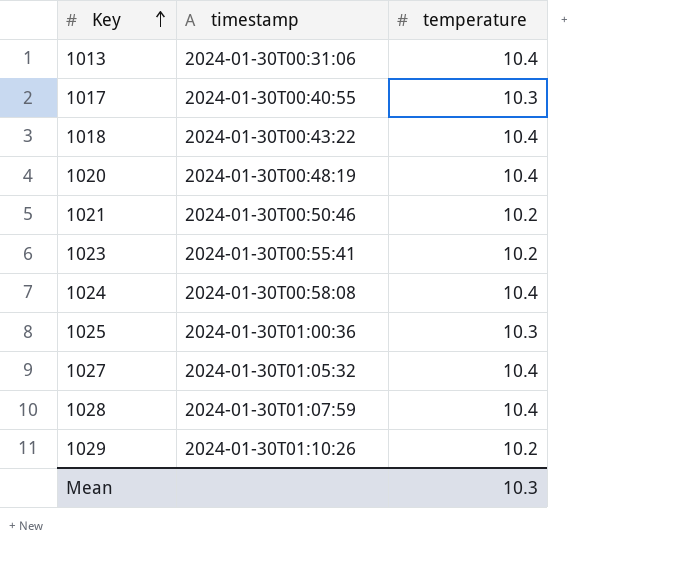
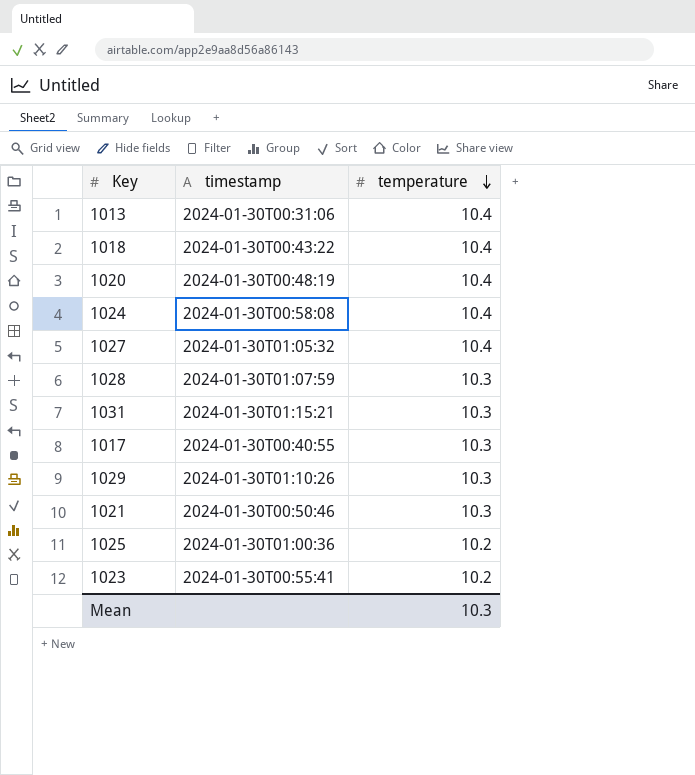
row order: Key ascending -> temperature descending
1028 | temperature: 10.4 -> 10.3
row 1031: none -> 2024-01-30T01:15:21 | 10.3
1029 | temperature: 10.2 -> 10.3
1021 | temperature: 10.2 -> 10.3
1025 | temperature: 10.3 -> 10.2

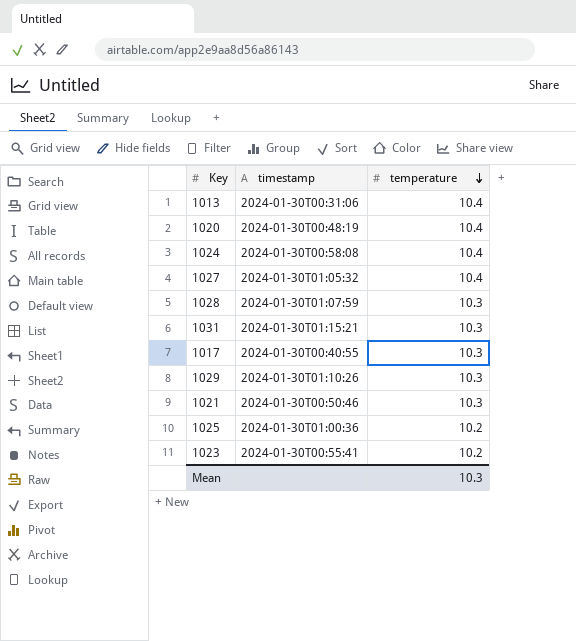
row 1018: 2024-01-30T00:43:22 | 10.4 -> none

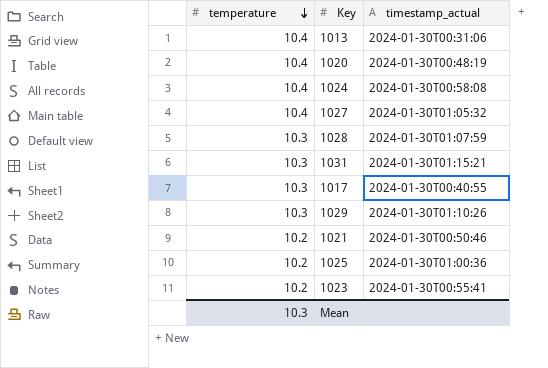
column temperature | position: 3 -> 1
column name: timestamp -> timestamp_actual
1021 | temperature: 10.3 -> 10.2

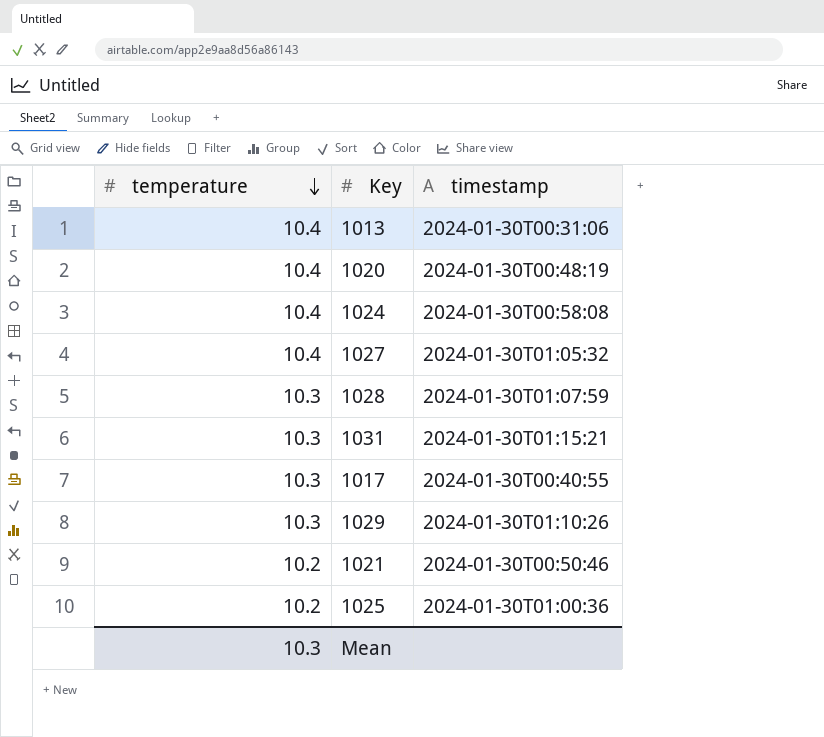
column name: timestamp_actual -> timestamp
row 1023: 10.2 | 2024-01-30T00:55:41 -> none

